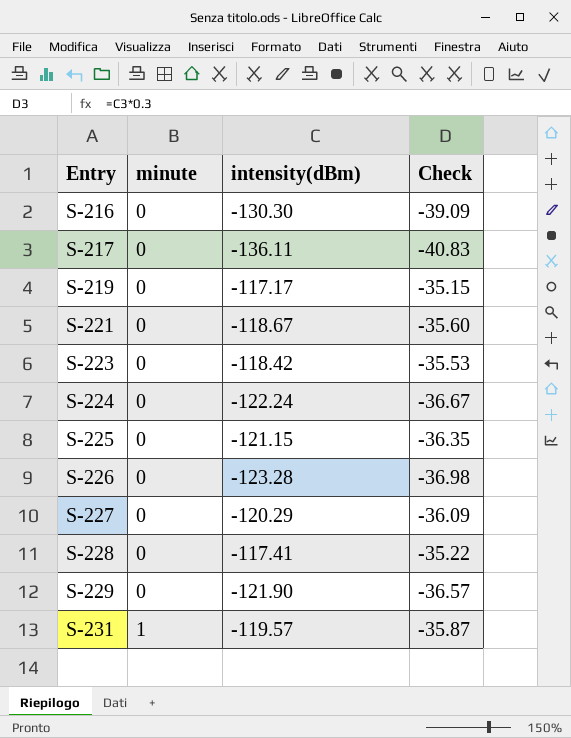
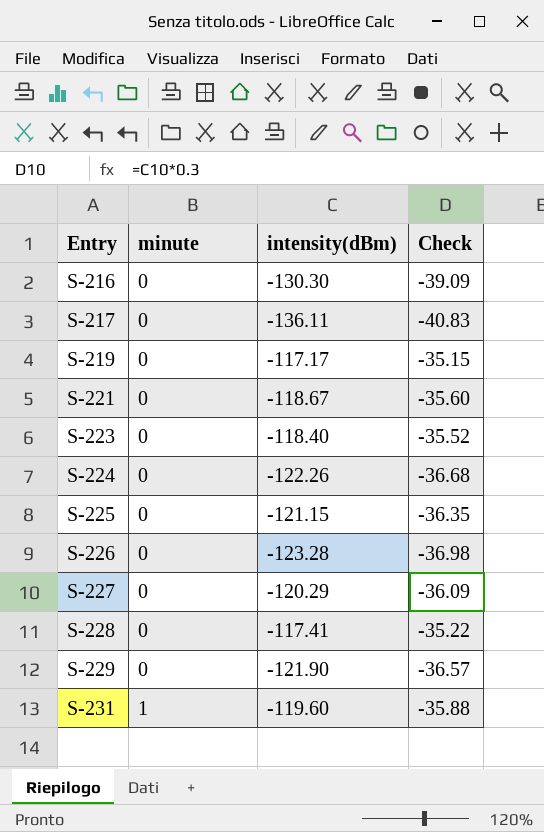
S-223 | intensity(dBm): -118.42 -> -118.40
S-223 | Check: -35.53 -> -35.52
S-224 | intensity(dBm): -122.24 -> -122.26
S-224 | Check: -36.67 -> -36.68
S-231 | intensity(dBm): -119.57 -> -119.60
S-231 | Check: -35.87 -> -35.88

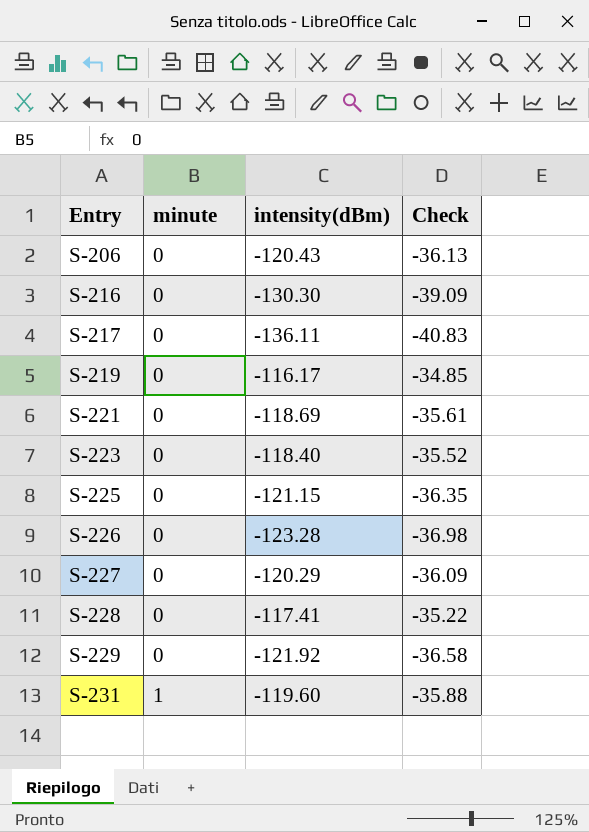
row S-224: 0 | -122.26 | -36.68 -> none
row S-206: none -> 0 | -120.43 | -36.13
S-219 | intensity(dBm): -117.17 -> -116.17
S-219 | Check: -35.15 -> -34.85
S-221 | intensity(dBm): -118.67 -> -118.69
S-221 | Check: -35.60 -> -35.61
S-229 | intensity(dBm): -121.90 -> -121.92
S-229 | Check: -36.57 -> -36.58

